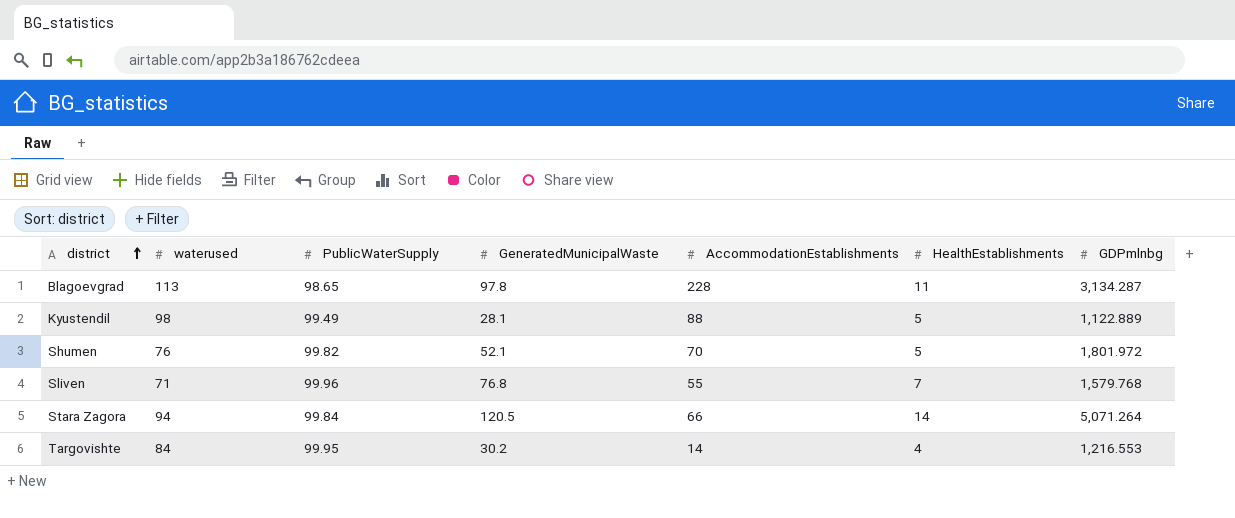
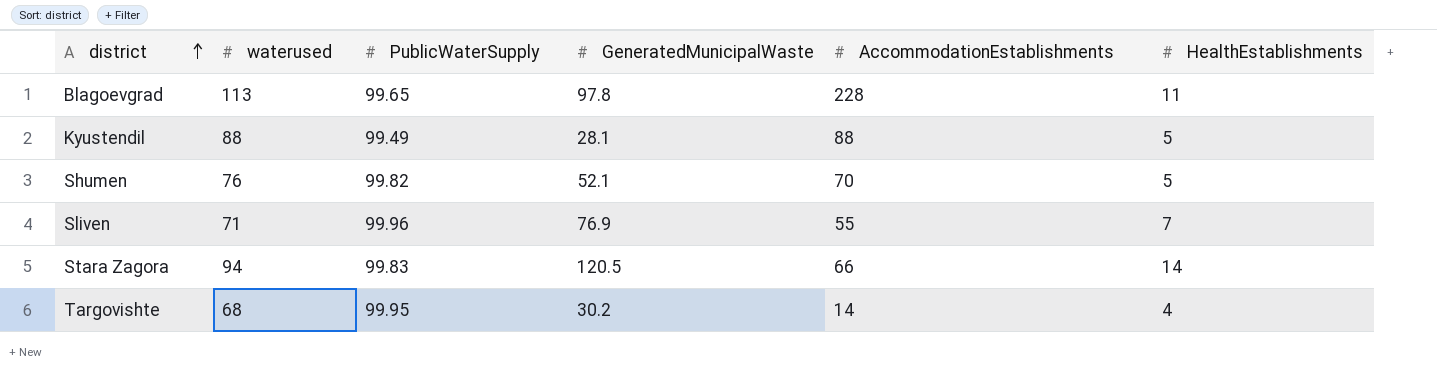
column GDPmlnbg | position: 7 -> none
Blagoevgrad | PublicWaterSupply: 98.65 -> 99.65
Kyustendil | waterused: 98 -> 88
Sliven | GeneratedMunicipalWaste: 76.8 -> 76.9
Stara Zagora | PublicWaterSupply: 99.84 -> 99.83
Targovishte | waterused: 84 -> 68

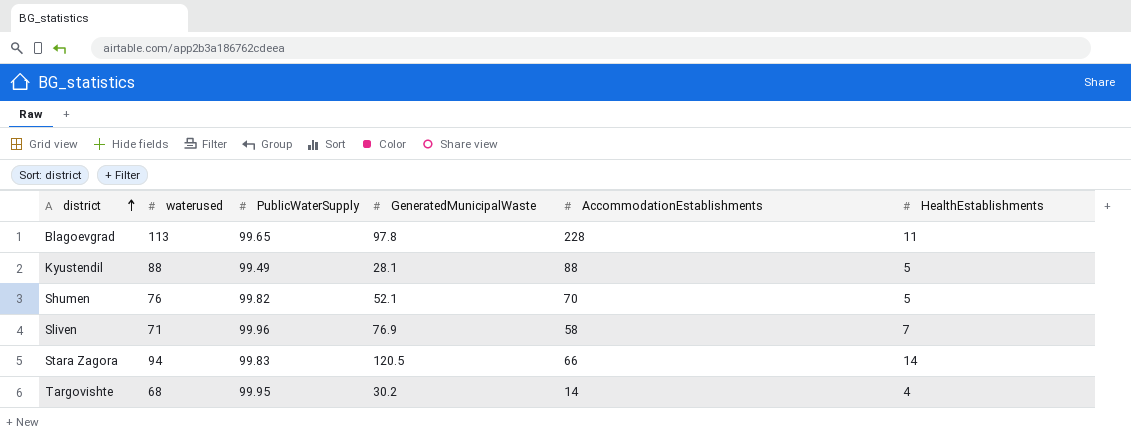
Sliven | AccommodationEstablishments: 55 -> 58

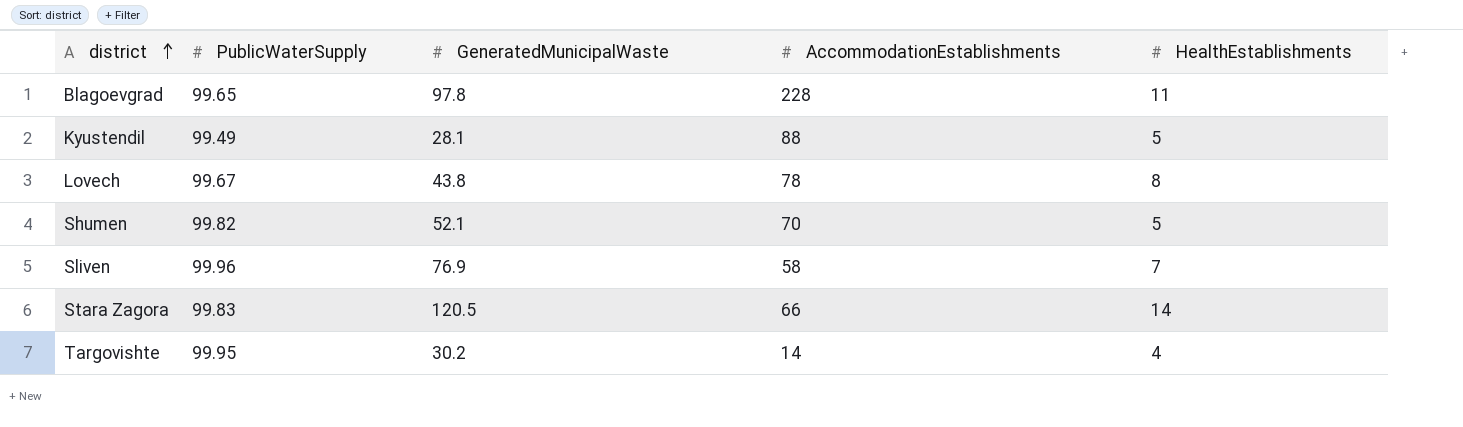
column waterused | position: 2 -> none
row Lovech: none -> 99.67 | 43.8 | 78 | 8

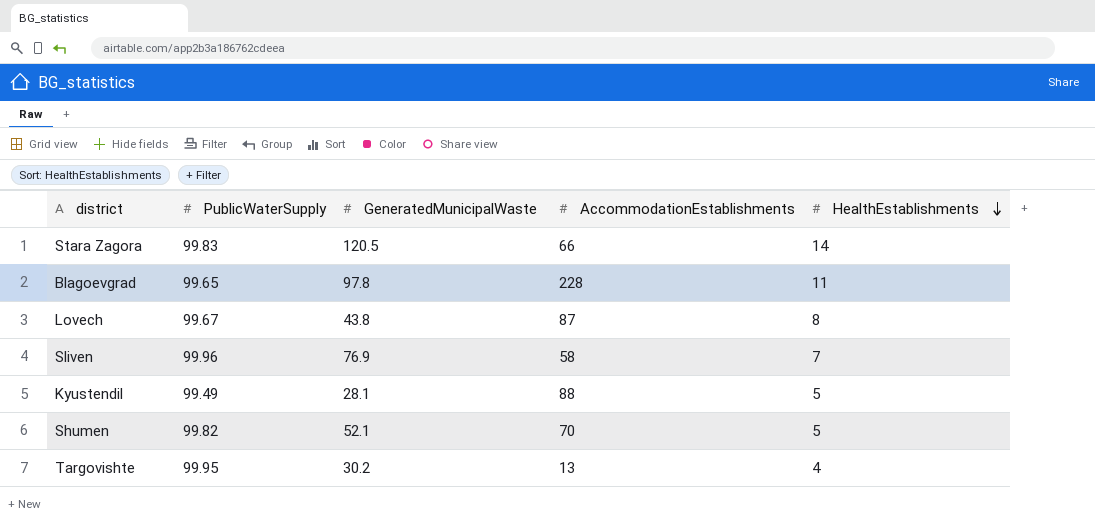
row order: district ascending -> HealthEstablishments descending
Lovech | AccommodationEstablishments: 78 -> 87
Targovishte | AccommodationEstablishments: 14 -> 13

